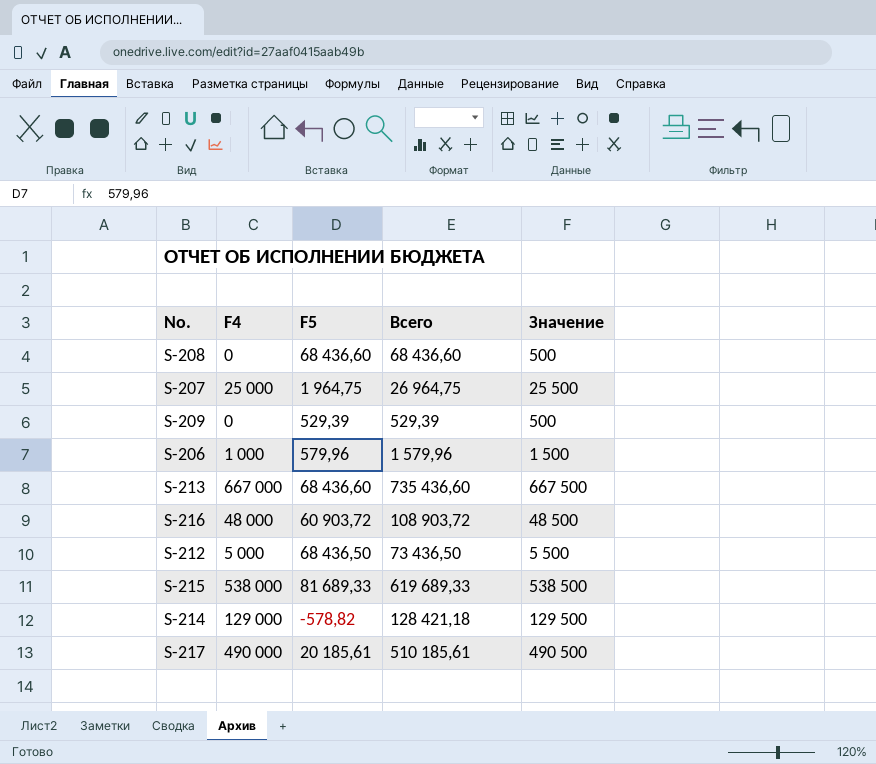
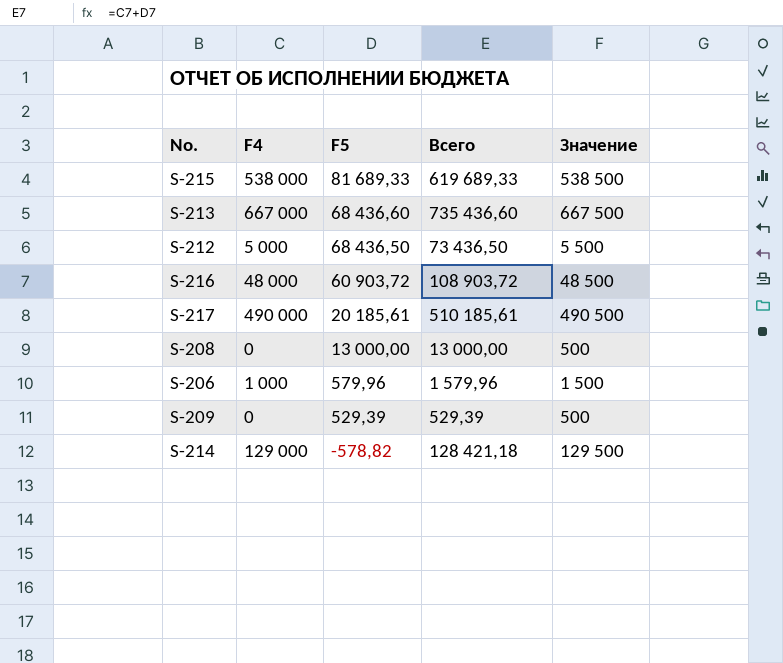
row order: none -> F5 descending
row S-207: 25 000 | 1 964,75 | 26 964,75 | 25 500 -> none
S-208 | F5: 68 436,60 -> 13 000,00
S-208 | Всего: 68 436,60 -> 13 000,00

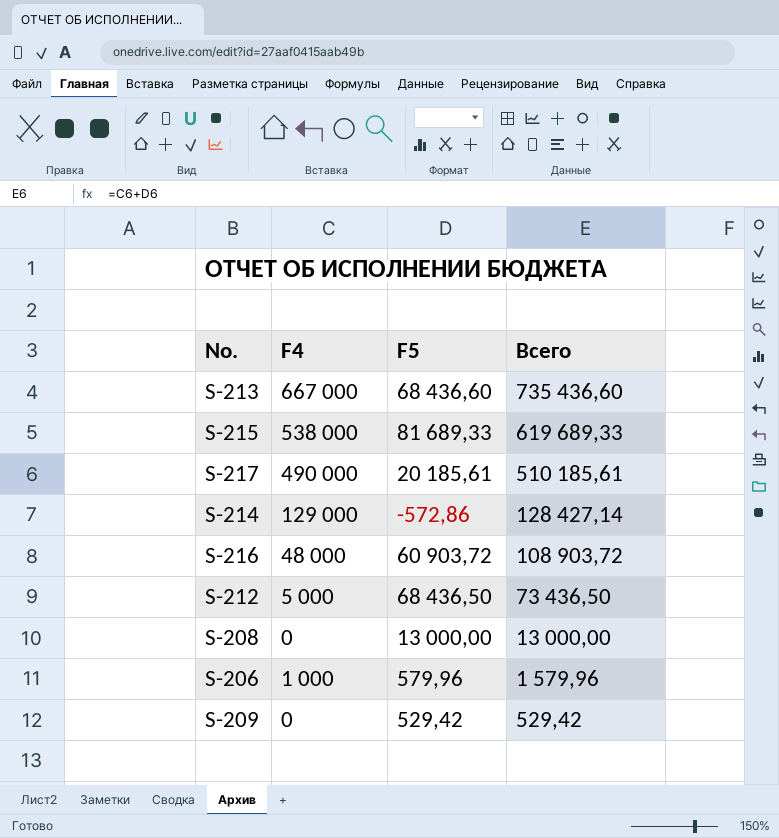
row order: F5 descending -> Всего descending
column Значение | formula: [F4] + 500 -> none
S-214 | F5: -578,82 -> -572,86
S-214 | Всего: 128 421,18 -> 128 427,14
S-209 | F5: 529,39 -> 529,42
S-209 | Всего: 529,39 -> 529,42

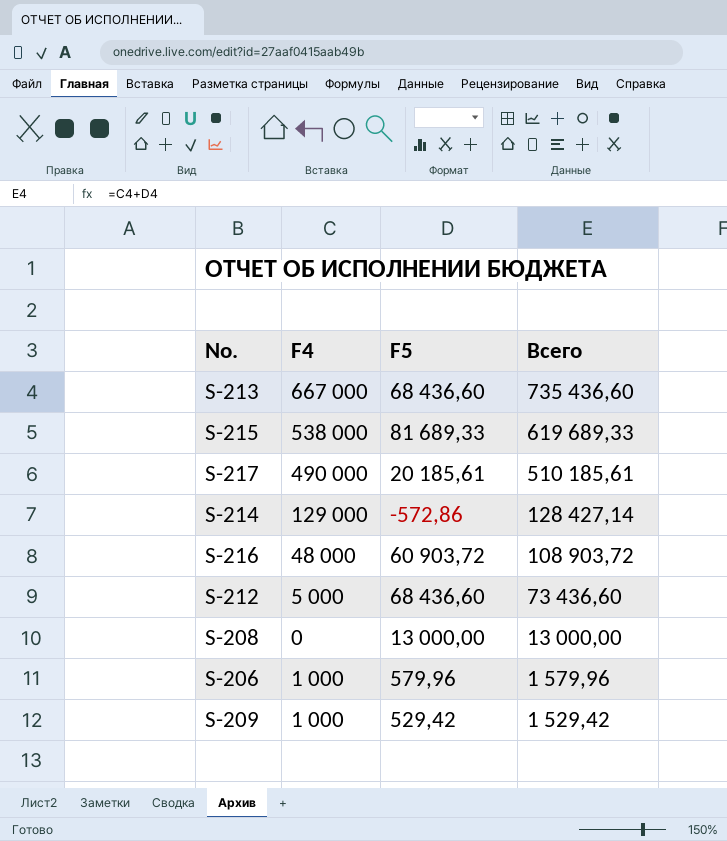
S-212 | F5: 68 436,50 -> 68 436,60
S-212 | Всего: 73 436,50 -> 73 436,60
S-209 | F4: 0 -> 1 000
S-209 | Всего: 529,42 -> 1 529,42

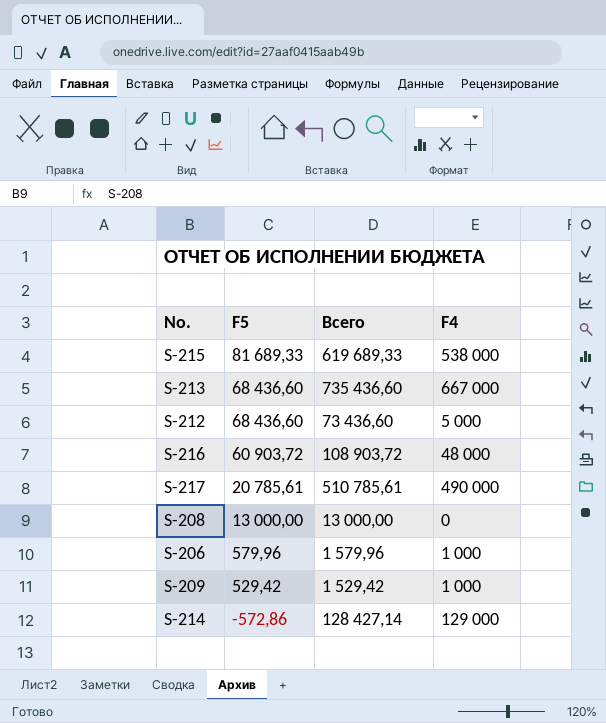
row order: Всего descending -> F5 descending
column F4 | position: 2 -> 4
S-217 | F5: 20 185,61 -> 20 785,61
S-217 | Всего: 510 185,61 -> 510 785,61

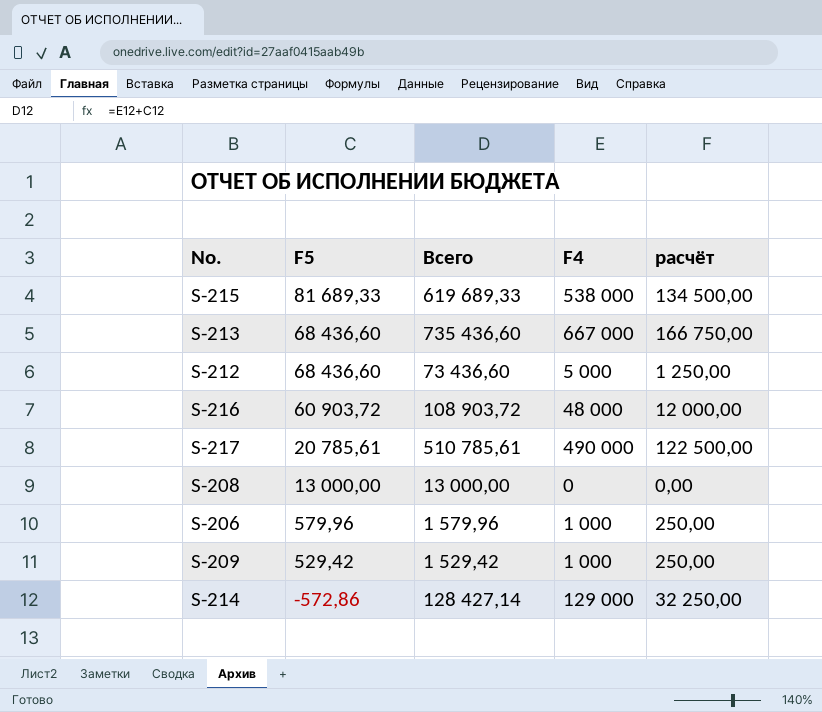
column расчёт | formula: none -> [F4] * 0,25

